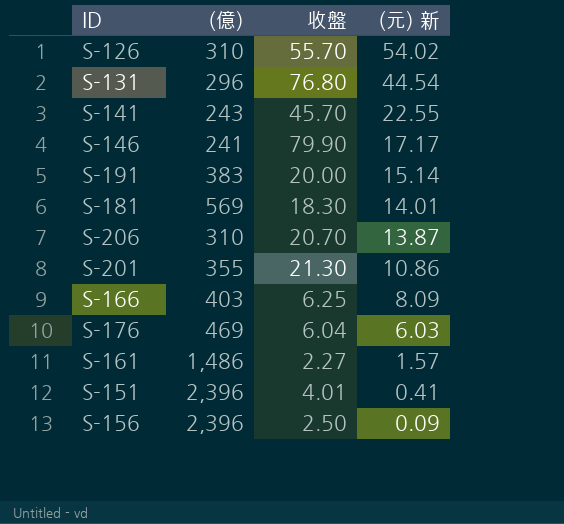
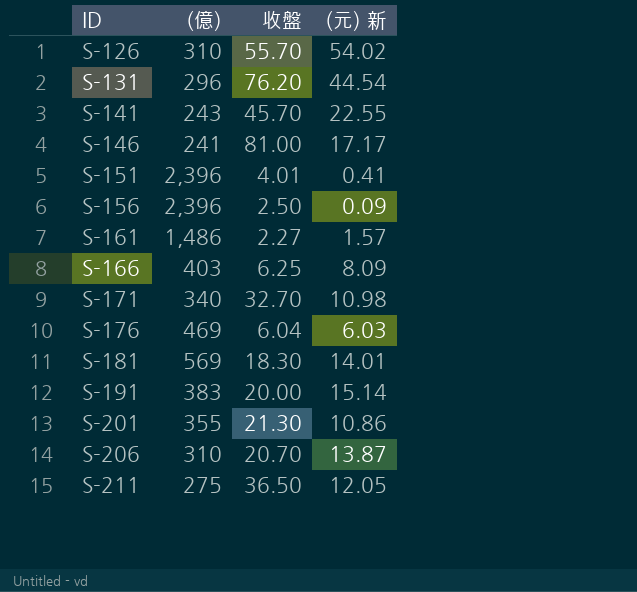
row order: (元) 新 descending -> ID ascending
S-131 | 收盤: 76.80 -> 76.20
S-146 | 收盤: 79.90 -> 81.00
row S-171: none -> 340 | 32.70 | 10.98
row S-211: none -> 275 | 36.50 | 12.05

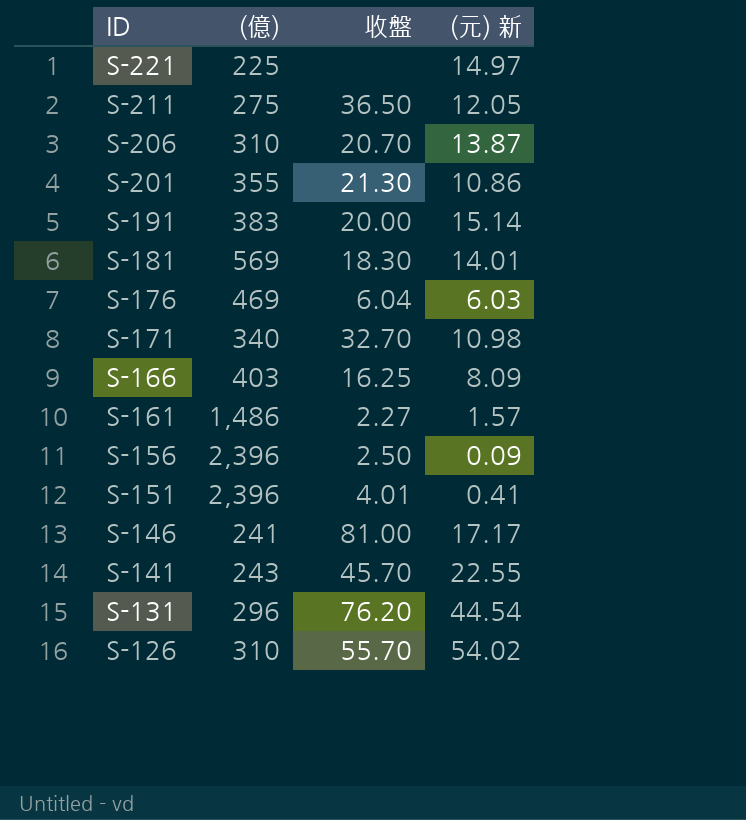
row order: ID ascending -> ID descending
row S-221: none -> 225 | none | 14.97
S-166 | 收盤: 6.25 -> 16.25

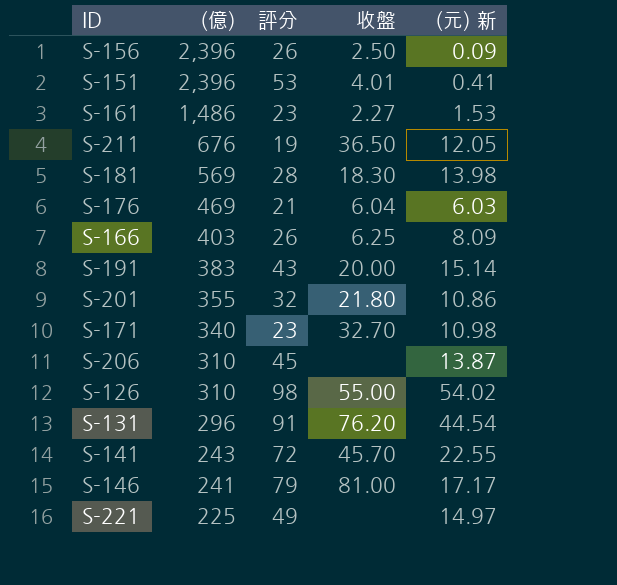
row order: ID descending -> (億) descending
column 評分 | position: none -> 3
S-161 | (元) 新: 1.57 -> 1.53
S-211 | (億): 275 -> 676
S-181 | (元) 新: 14.01 -> 13.98
S-166 | 收盤: 16.25 -> 6.25
S-201 | 收盤: 21.30 -> 21.80
S-206 | 收盤: 20.70 -> none
S-126 | 收盤: 55.70 -> 55.00

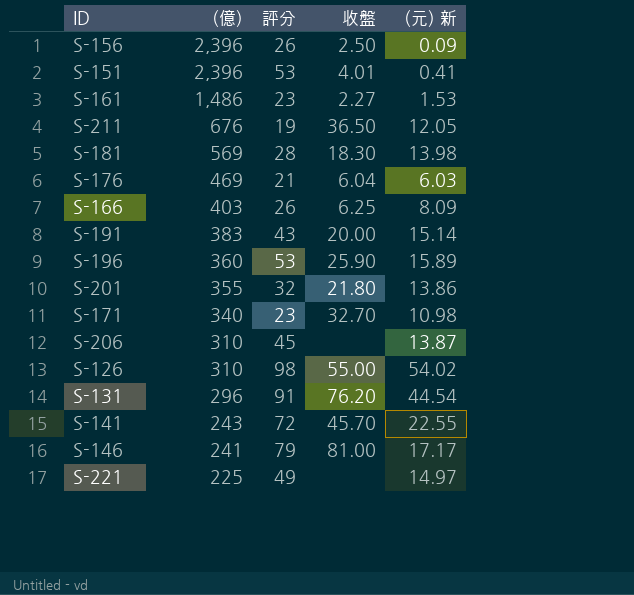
row S-196: none -> 360 | 53 | 25.90 | 15.89
S-201 | (元) 新: 10.86 -> 13.86

